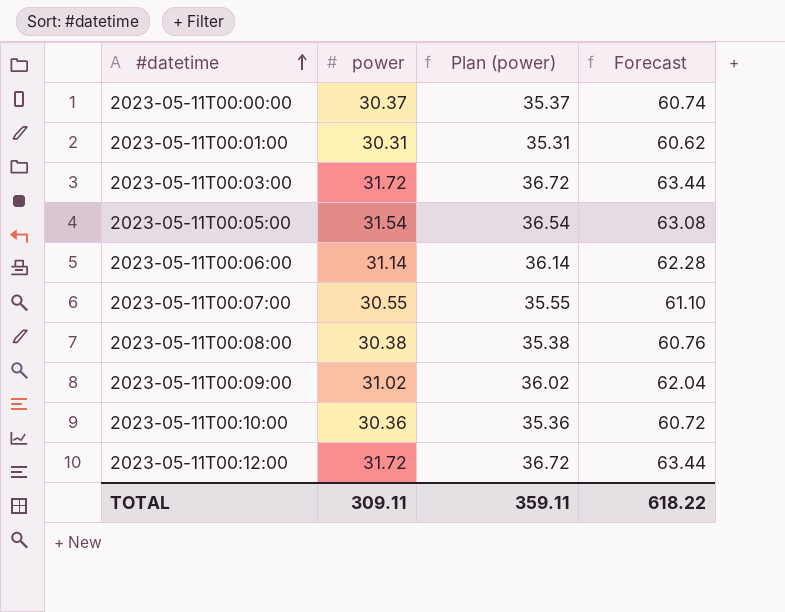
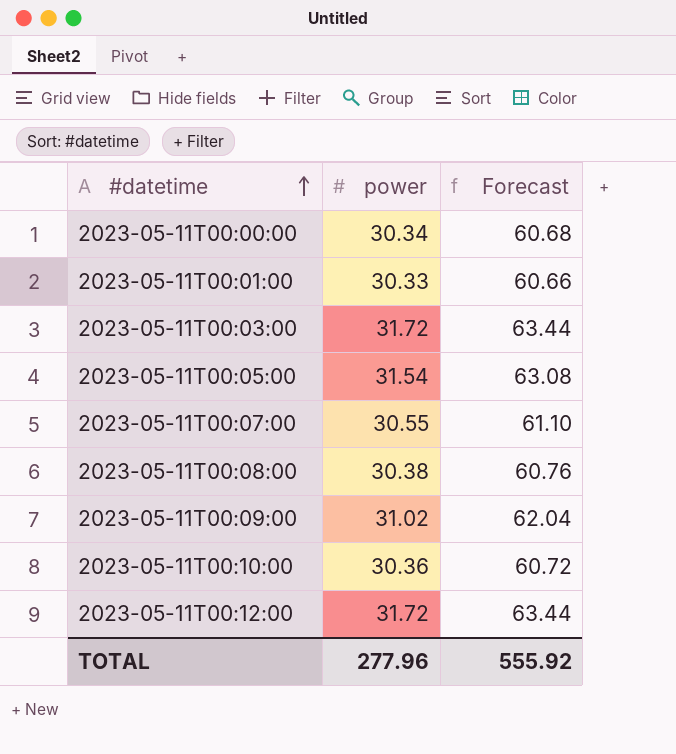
column Plan (power) | formula: [power] + 5 -> none
row 2023-05-11T00:06:00: 31.14 | 36.14 | 62.28 -> none
2023-05-11T00:00:00 | power: 30.37 -> 30.34
2023-05-11T00:00:00 | Forecast: 60.74 -> 60.68
2023-05-11T00:01:00 | power: 30.31 -> 30.33
2023-05-11T00:01:00 | Forecast: 60.62 -> 60.66
TOTAL | power: 309.11 -> 277.96
TOTAL | Forecast: 618.22 -> 555.92

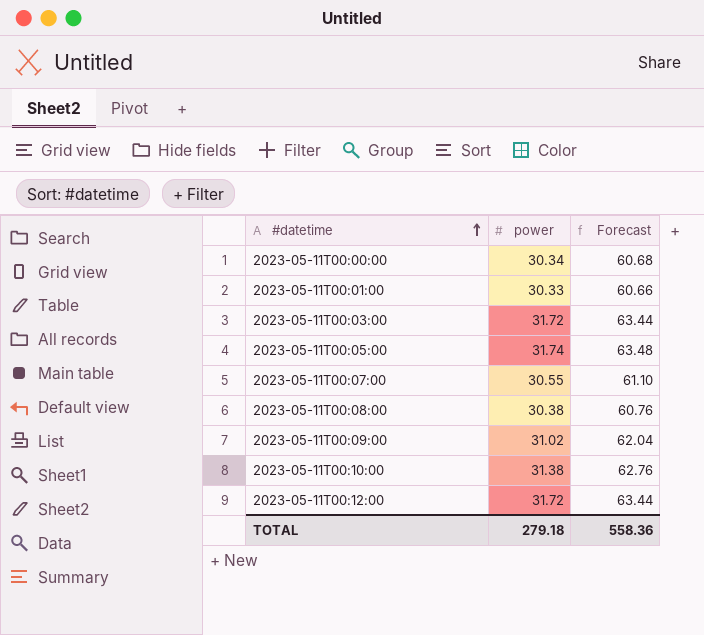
2023-05-11T00:05:00 | power: 31.54 -> 31.74
2023-05-11T00:05:00 | Forecast: 63.08 -> 63.48
2023-05-11T00:10:00 | power: 30.36 -> 31.38
2023-05-11T00:10:00 | Forecast: 60.72 -> 62.76
TOTAL | power: 277.96 -> 279.18
TOTAL | Forecast: 555.92 -> 558.36

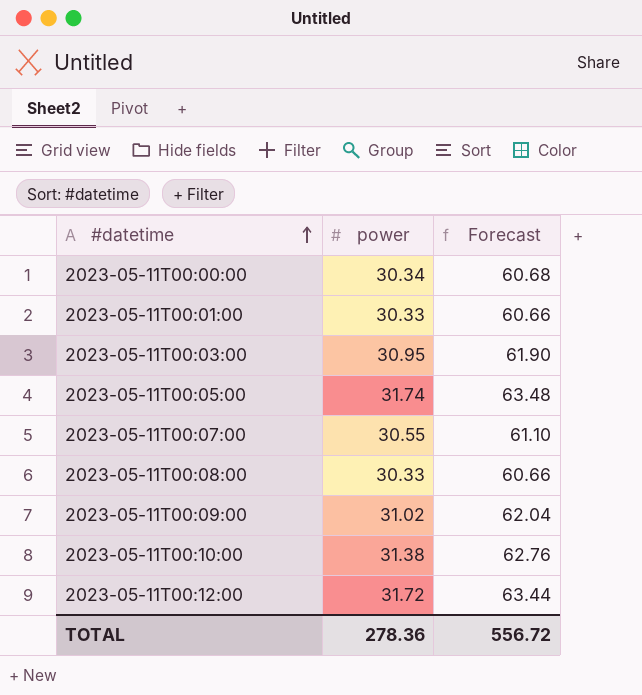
2023-05-11T00:03:00 | power: 31.72 -> 30.95
2023-05-11T00:03:00 | Forecast: 63.44 -> 61.90
2023-05-11T00:08:00 | power: 30.38 -> 30.33
2023-05-11T00:08:00 | Forecast: 60.76 -> 60.66
TOTAL | power: 279.18 -> 278.36
TOTAL | Forecast: 558.36 -> 556.72

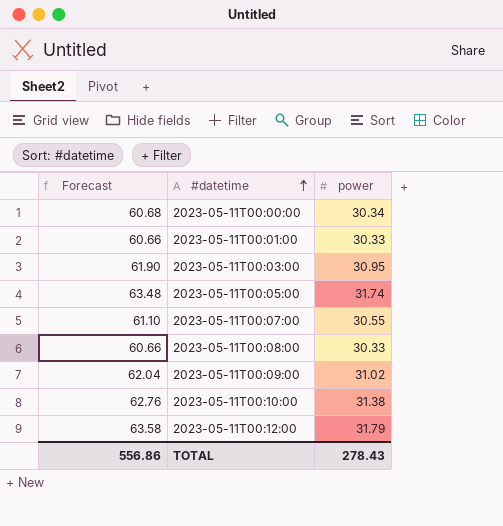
column Forecast | position: 3 -> 1
2023-05-11T00:12:00 | Forecast: 63.44 -> 63.58
2023-05-11T00:12:00 | power: 31.72 -> 31.79
TOTAL | Forecast: 556.72 -> 556.86
TOTAL | power: 278.36 -> 278.43

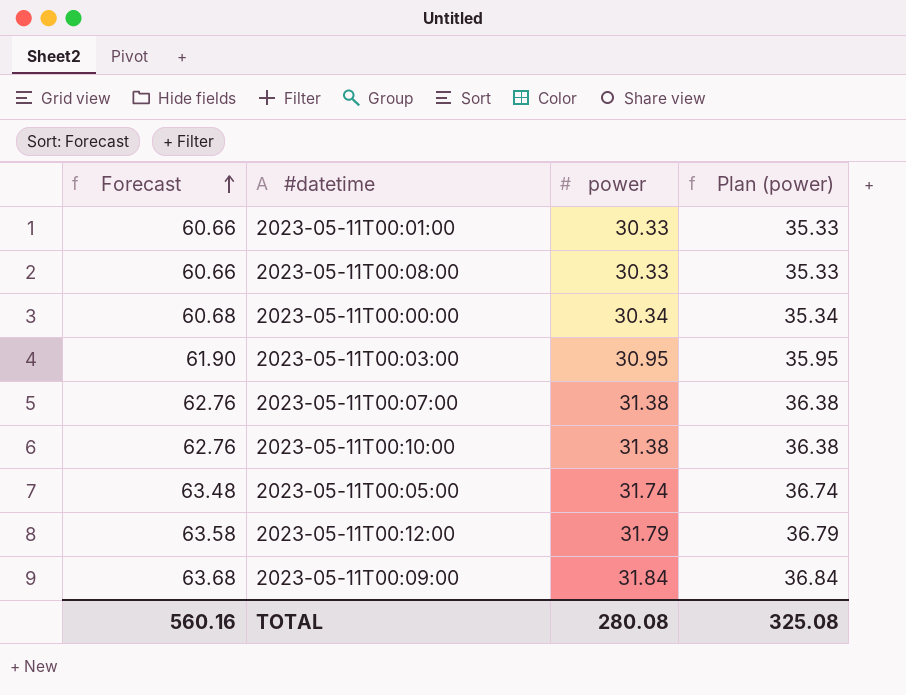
row order: #datetime ascending -> Forecast ascending
column Plan (power) | formula: none -> [power] + 5
2023-05-11T00:07:00 | Forecast: 61.10 -> 62.76
2023-05-11T00:07:00 | power: 30.55 -> 31.38
2023-05-11T00:09:00 | Forecast: 62.04 -> 63.68
2023-05-11T00:09:00 | power: 31.02 -> 31.84
TOTAL | Forecast: 556.86 -> 560.16
TOTAL | power: 278.43 -> 280.08

